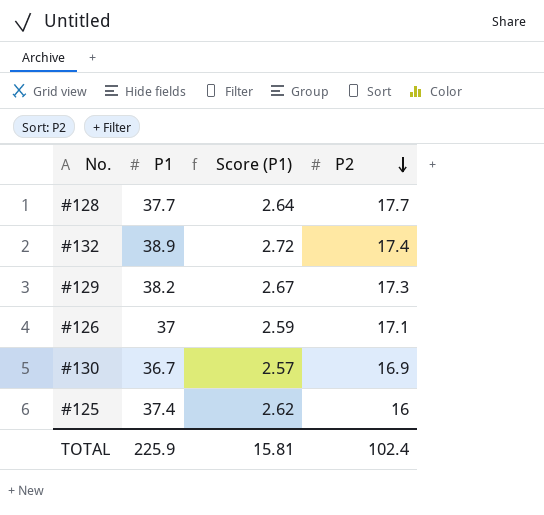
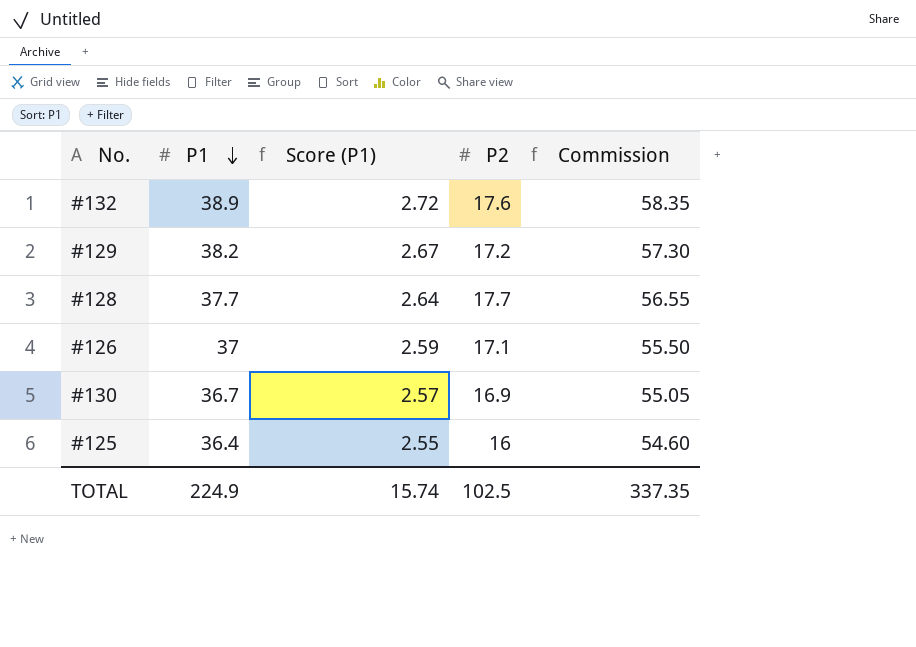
row order: P2 descending -> P1 descending
column Commission | formula: none -> [P1] * 1.5
#132 | P2: 17.4 -> 17.6
#129 | P2: 17.3 -> 17.2
#125 | P1: 37.4 -> 36.4
#125 | Score (P1): 2.62 -> 2.55
TOTAL | P1: 225.9 -> 224.9
TOTAL | Score (P1): 15.81 -> 15.74
TOTAL | P2: 102.4 -> 102.5

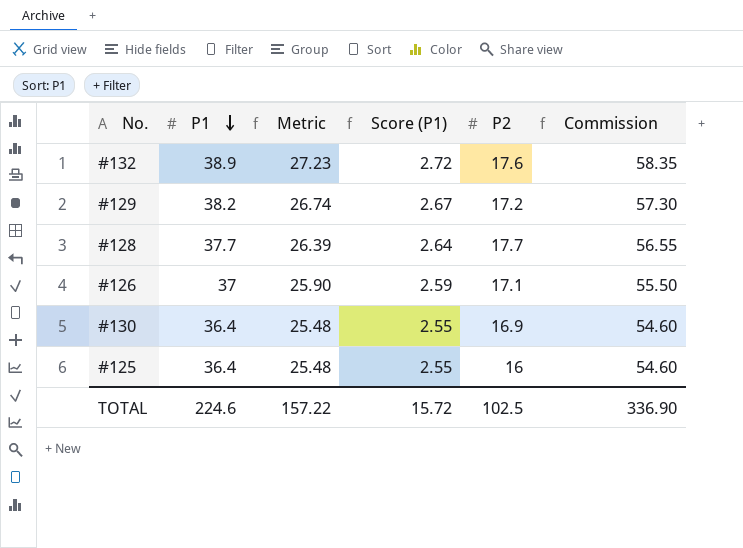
column Metric | formula: none -> [P1] * 0.7
#130 | P1: 36.7 -> 36.4
#130 | Score (P1): 2.57 -> 2.55
#130 | Commission: 55.05 -> 54.60
TOTAL | P1: 224.9 -> 224.6
TOTAL | Score (P1): 15.74 -> 15.72
TOTAL | Commission: 337.35 -> 336.90

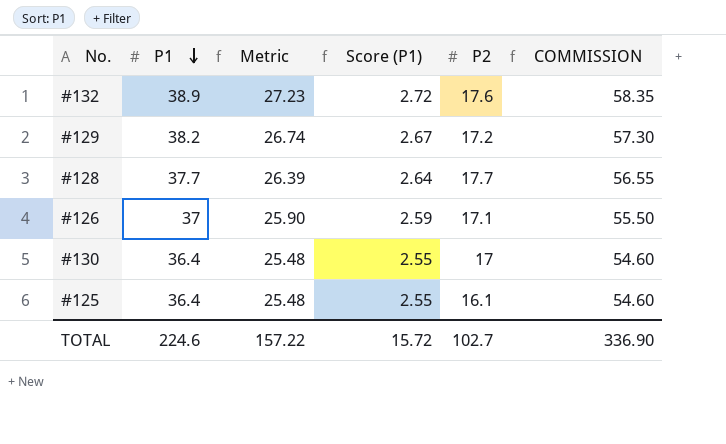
column name: Commission -> COMMISSION
#130 | P2: 16.9 -> 17
#125 | P2: 16 -> 16.1
TOTAL | P2: 102.5 -> 102.7

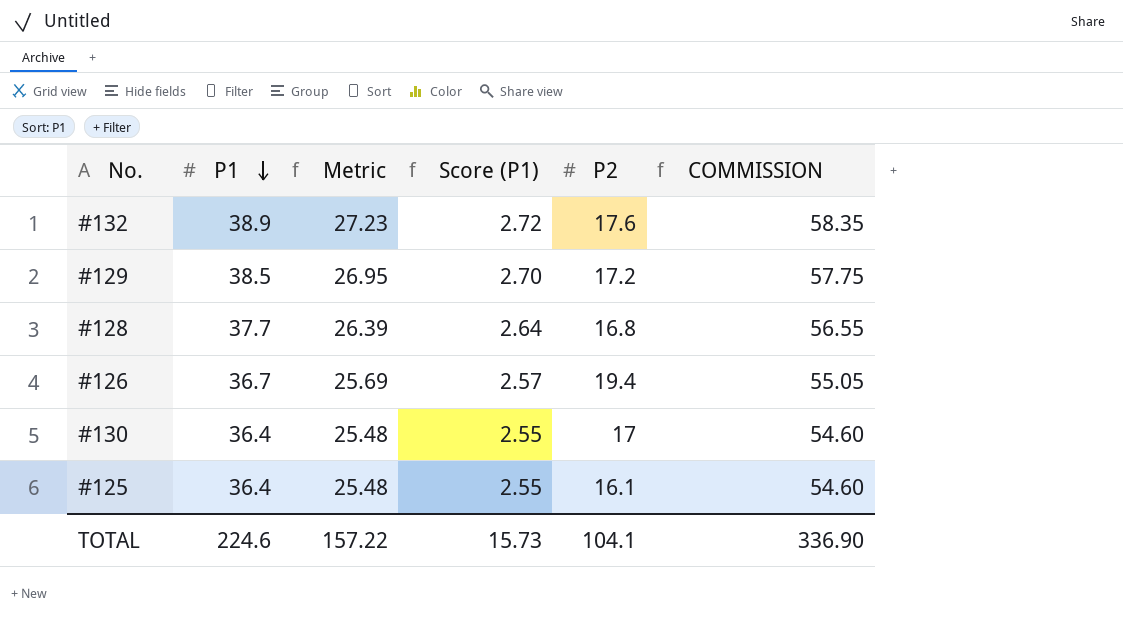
#129 | P1: 38.2 -> 38.5
#129 | Metric: 26.74 -> 26.95
#129 | Score (P1): 2.67 -> 2.70
#129 | COMMISSION: 57.30 -> 57.75
#128 | P2: 17.7 -> 16.8
#126 | P1: 37 -> 36.7
#126 | Metric: 25.90 -> 25.69
#126 | Score (P1): 2.59 -> 2.57
#126 | P2: 17.1 -> 19.4
#126 | COMMISSION: 55.50 -> 55.05
TOTAL | Score (P1): 15.72 -> 15.73
TOTAL | P2: 102.7 -> 104.1

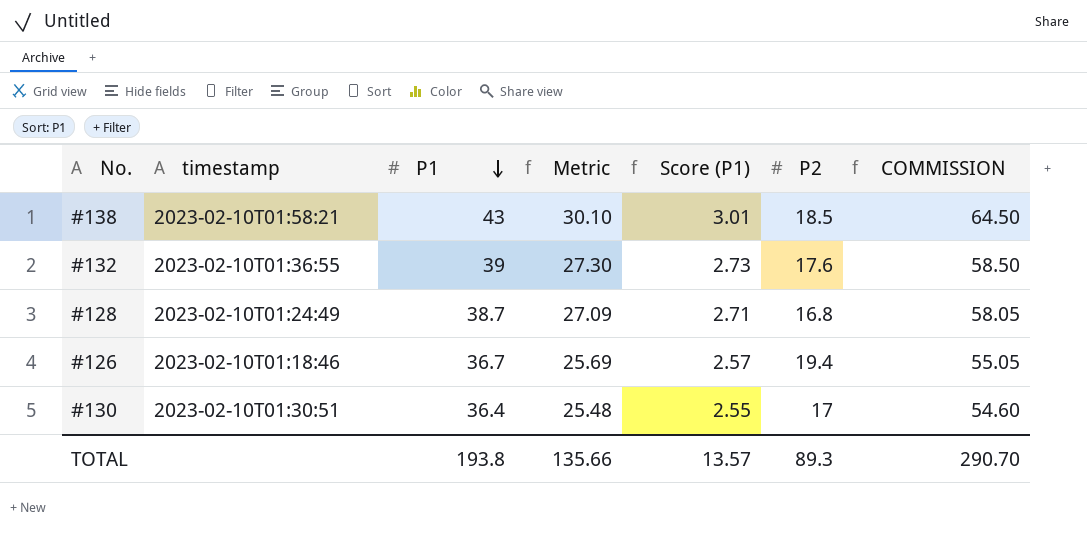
column timestamp | position: none -> 2
row #129: 38.5 | 26.95 | 2.70 | 17.2 | 57.75 -> none
row #125: 36.4 | 25.48 | 2.55 | 16.1 | 54.60 -> none
row #138: none -> 2023-02-10T01:58:21 | 43 | 30.10 | 3.01 | 18.5 | 64.50
#132 | P1: 38.9 -> 39
#132 | Metric: 27.23 -> 27.30
#132 | Score (P1): 2.72 -> 2.73
#132 | COMMISSION: 58.35 -> 58.50
#128 | P1: 37.7 -> 38.7
#128 | Metric: 26.39 -> 27.09
#128 | Score (P1): 2.64 -> 2.71
#128 | COMMISSION: 56.55 -> 58.05
TOTAL | P1: 224.6 -> 193.8
TOTAL | Metric: 157.22 -> 135.66
TOTAL | Score (P1): 15.73 -> 13.57
TOTAL | P2: 104.1 -> 89.3
TOTAL | COMMISSION: 336.90 -> 290.70

